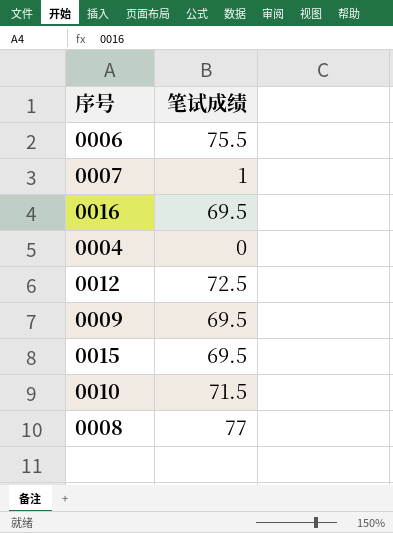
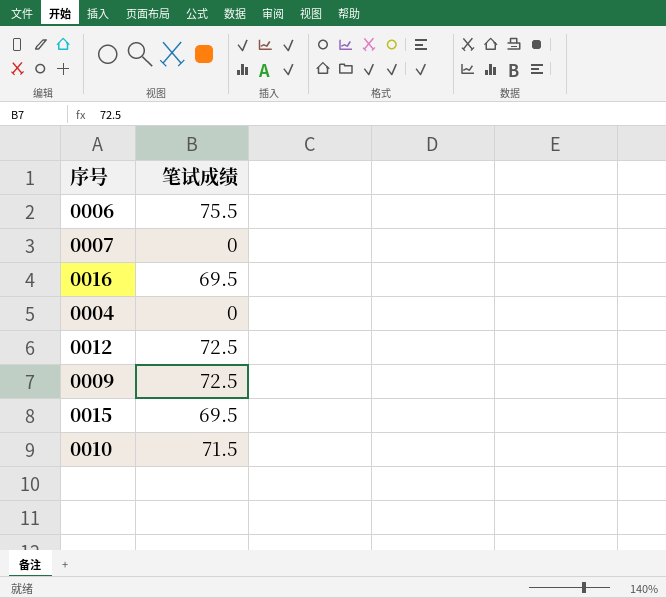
row 0008: 77 -> none
0007 | 笔试成绩: 1 -> 0
0009 | 笔试成绩: 69.5 -> 72.5

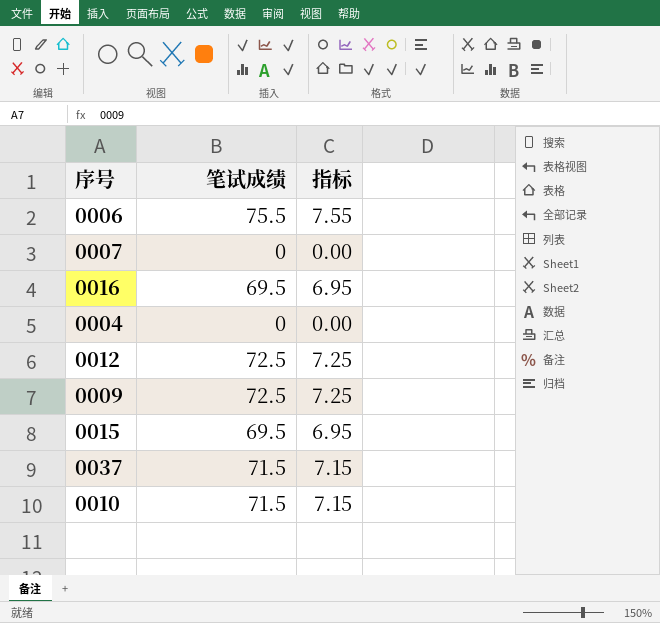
column 指标 | formula: none -> [笔试成绩] * 0.1
row 0037: none -> 71.5 | 7.15

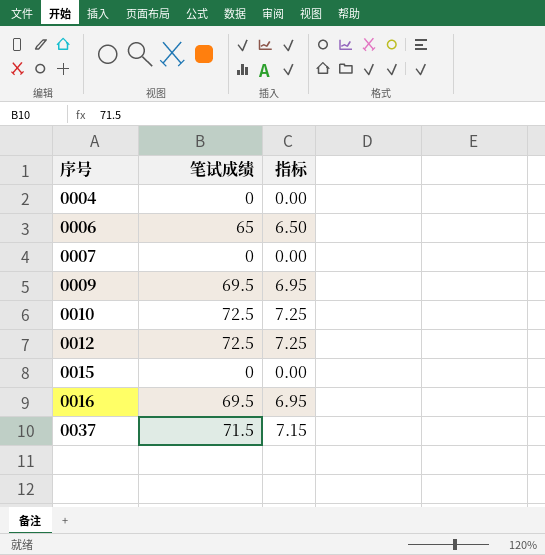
row order: none -> 序号 ascending
0006 | 笔试成绩: 75.5 -> 65
0006 | 指标: 7.55 -> 6.50
0009 | 笔试成绩: 72.5 -> 69.5
0009 | 指标: 7.25 -> 6.95
0010 | 笔试成绩: 71.5 -> 72.5
0010 | 指标: 7.15 -> 7.25
0015 | 笔试成绩: 69.5 -> 0
0015 | 指标: 6.95 -> 0.00

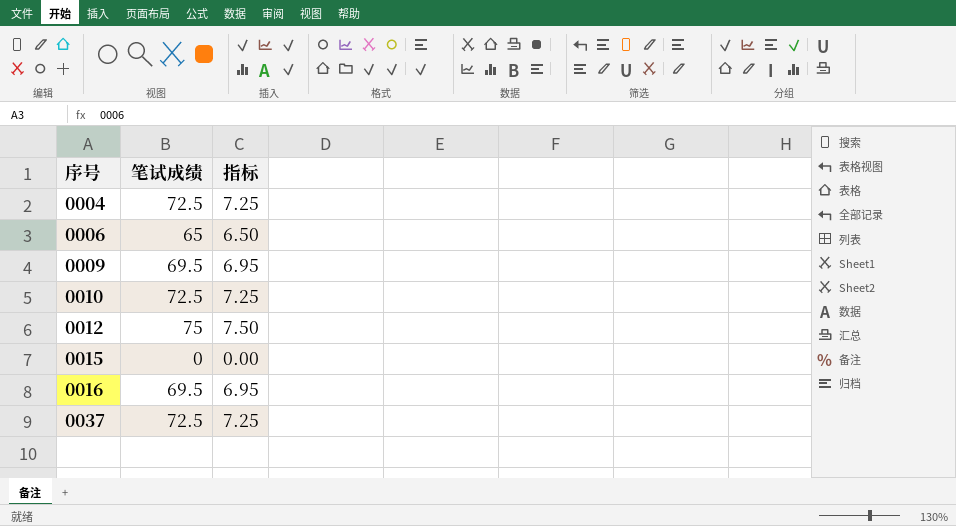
row 0007: 0 | 0.00 -> none
0004 | 笔试成绩: 0 -> 72.5
0004 | 指标: 0.00 -> 7.25
0012 | 笔试成绩: 72.5 -> 75
0012 | 指标: 7.25 -> 7.50
0037 | 笔试成绩: 71.5 -> 72.5
0037 | 指标: 7.15 -> 7.25

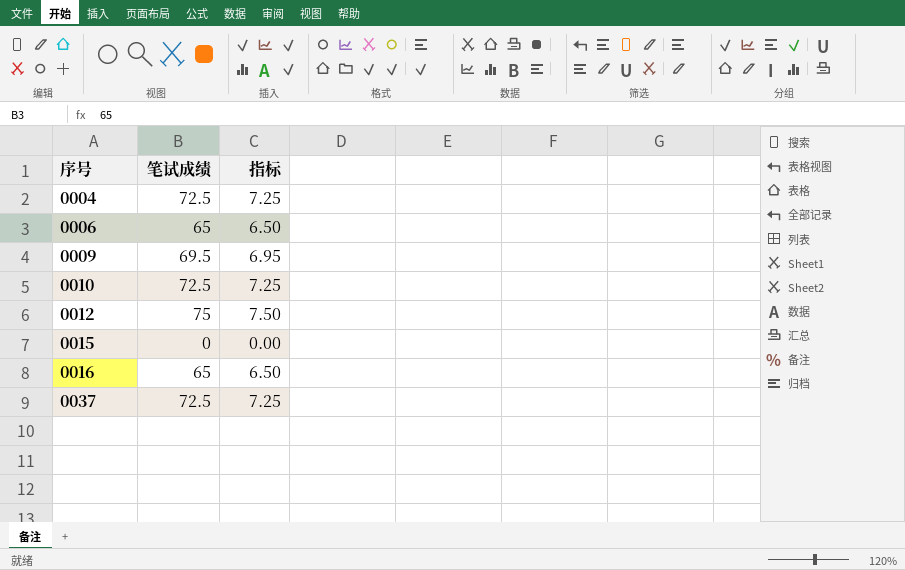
0016 | 笔试成绩: 69.5 -> 65
0016 | 指标: 6.95 -> 6.50

